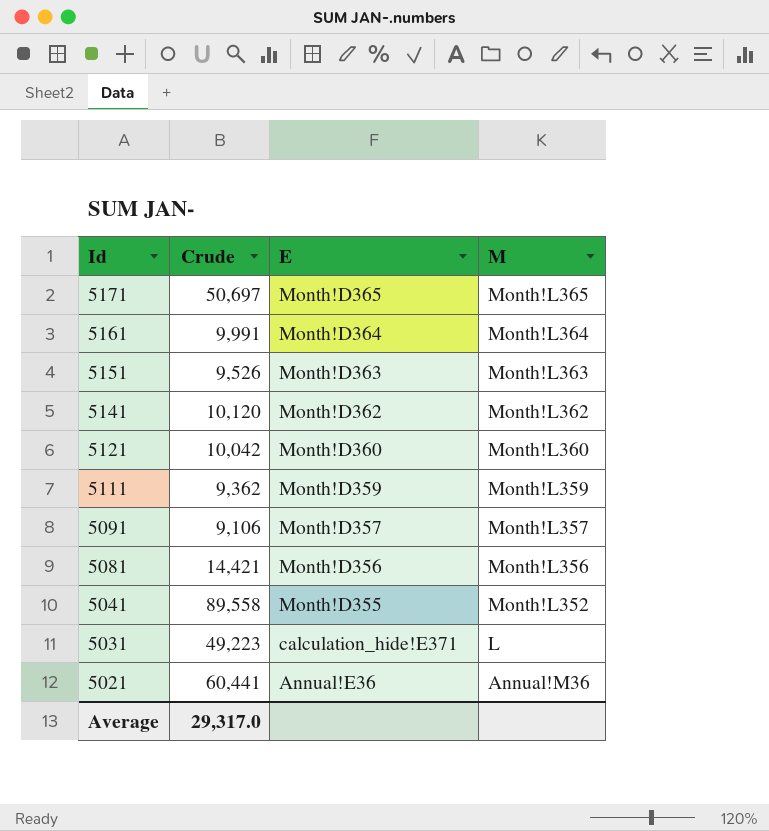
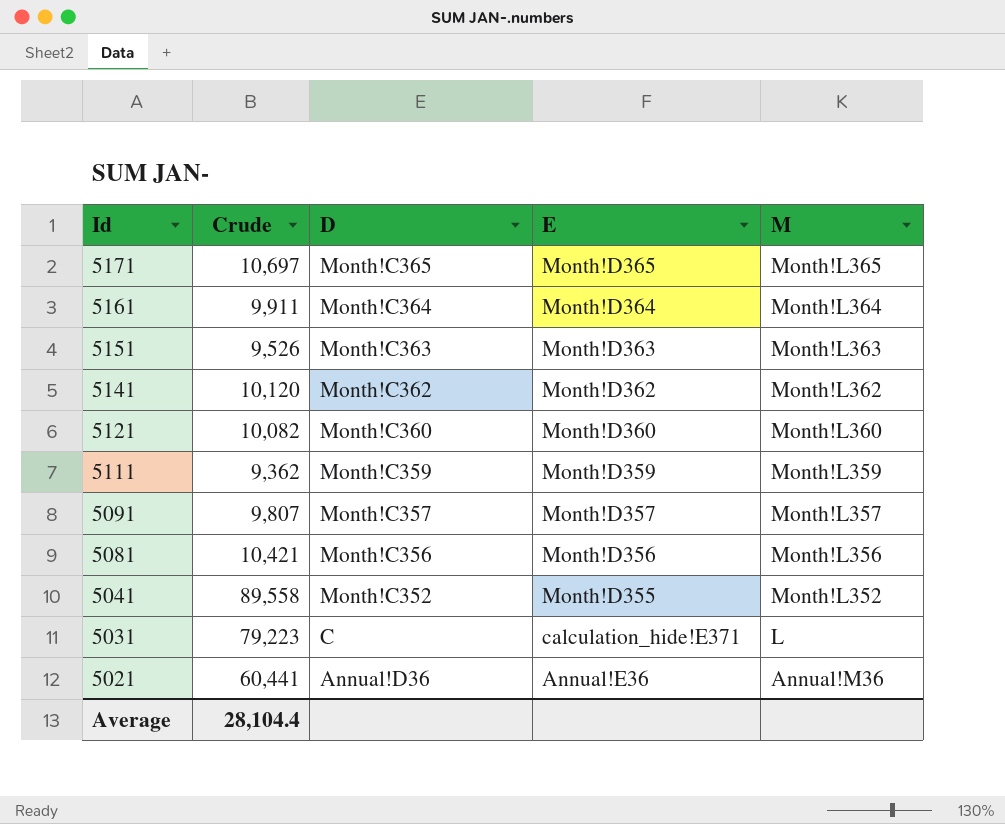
column D | position: none -> 3
5171 | Crude: 50,697 -> 10,697
5161 | Crude: 9,991 -> 9,911
5121 | Crude: 10,042 -> 10,082
5091 | Crude: 9,106 -> 9,807
5081 | Crude: 14,421 -> 10,421
5031 | Crude: 49,223 -> 79,223
Average | Crude: 29,317.0 -> 28,104.4

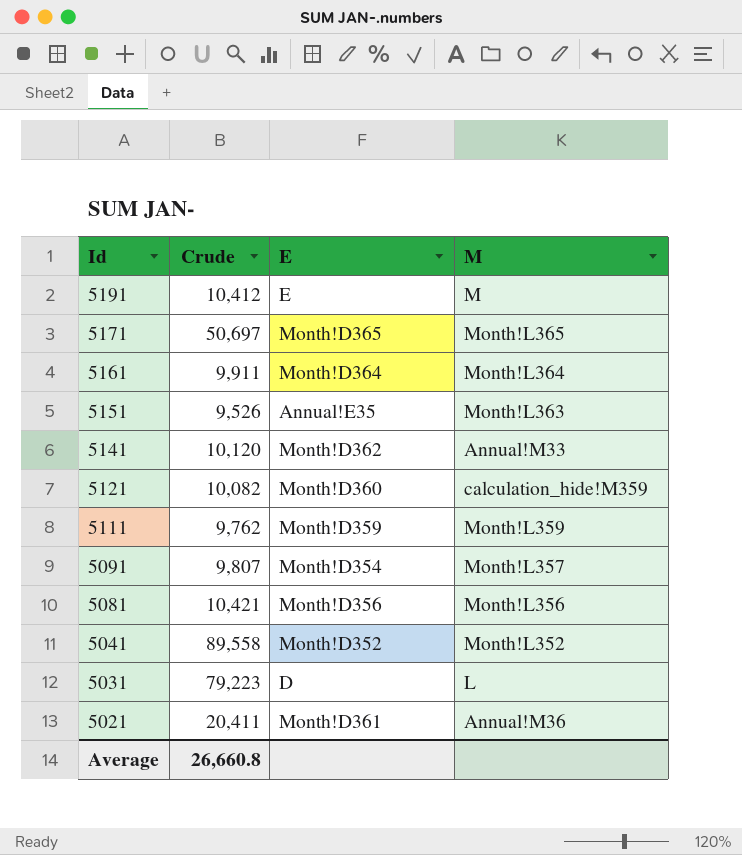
column D | position: 3 -> none
row 5191: none -> 10,412 | E | M
5171 | Crude: 10,697 -> 50,697
5151 | E: Month!D363 -> Annual!E35
5141 | M: Month!L362 -> Annual!M33
5121 | M: Month!L360 -> calculation_hide!M359
5111 | Crude: 9,362 -> 9,762
5091 | E: Month!D357 -> Month!D354
5041 | E: Month!D355 -> Month!D352
5031 | E: calculation_hide!E371 -> D
5021 | Crude: 60,441 -> 20,411
5021 | E: Annual!E36 -> Month!D361
Average | Crude: 28,104.4 -> 26,660.8

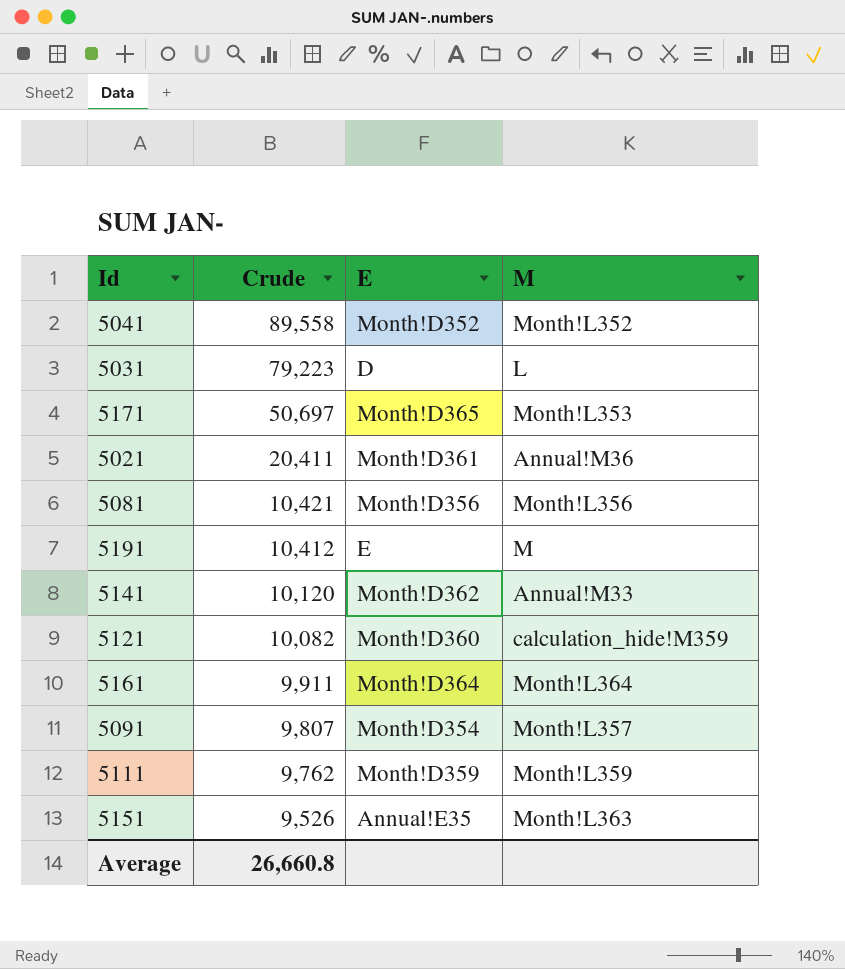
row order: Id descending -> Crude descending
5171 | M: Month!L365 -> Month!L353

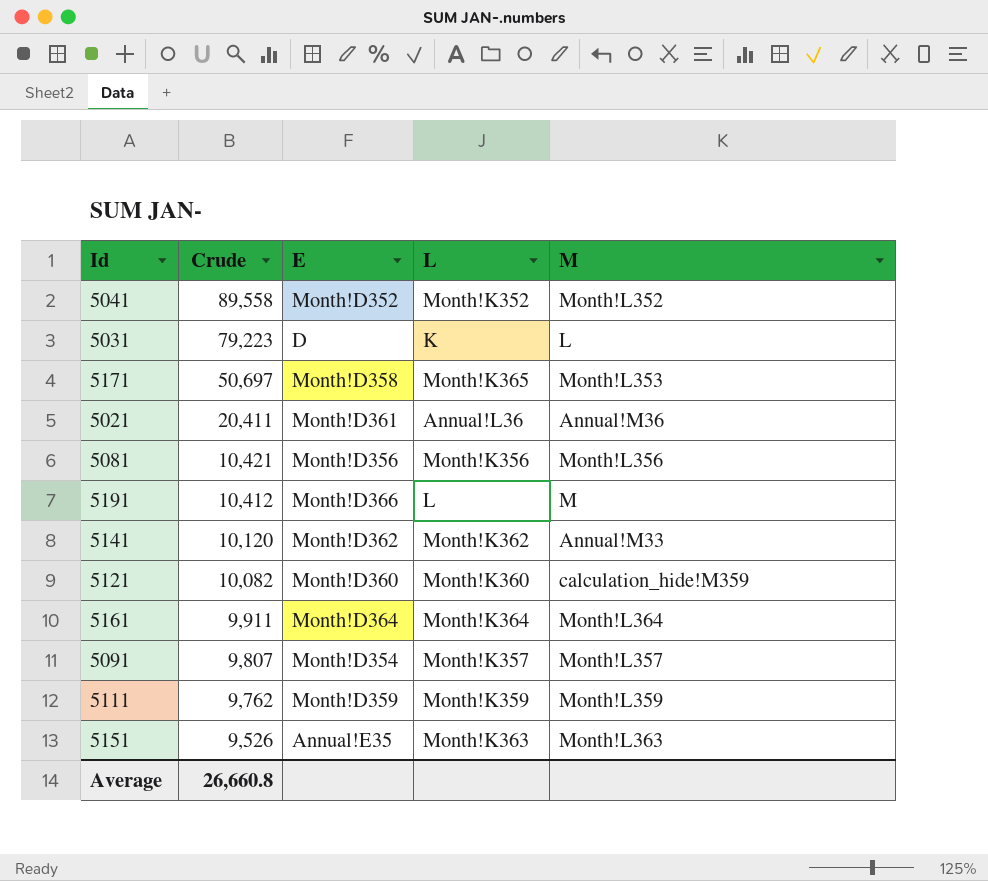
column L | position: none -> 4
5171 | E: Month!D365 -> Month!D358
5191 | E: E -> Month!D366

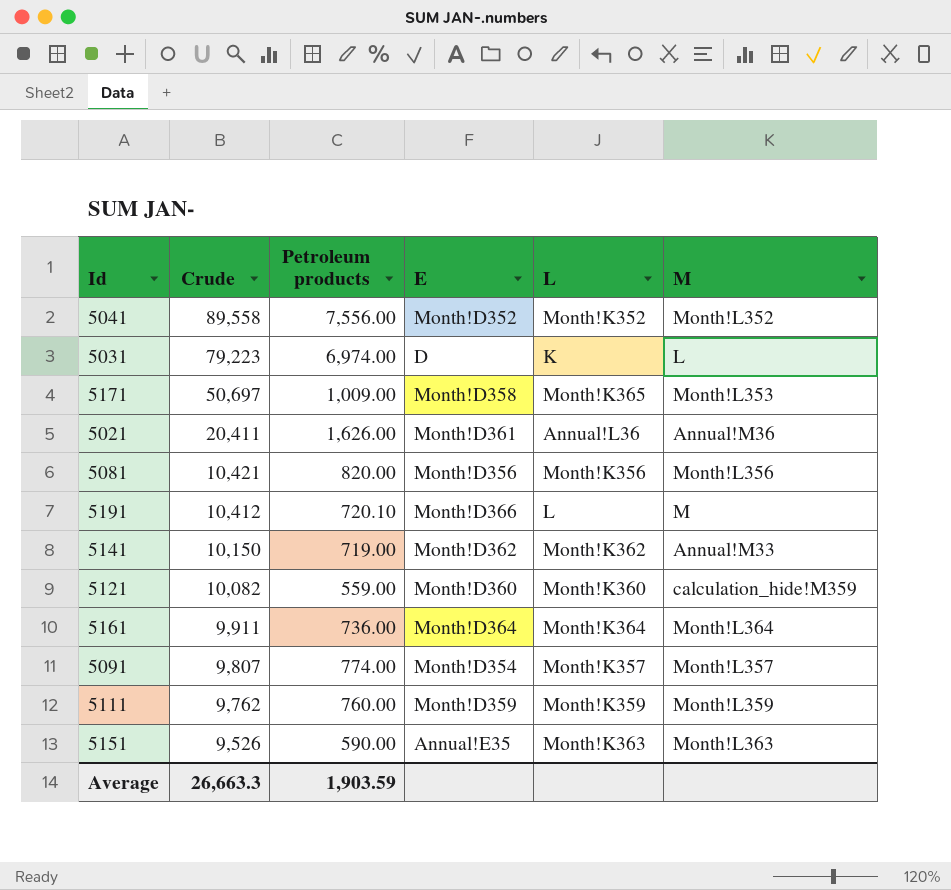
column Petroleum products | position: none -> 3
5141 | Crude: 10,120 -> 10,150
Average | Crude: 26,660.8 -> 26,663.3

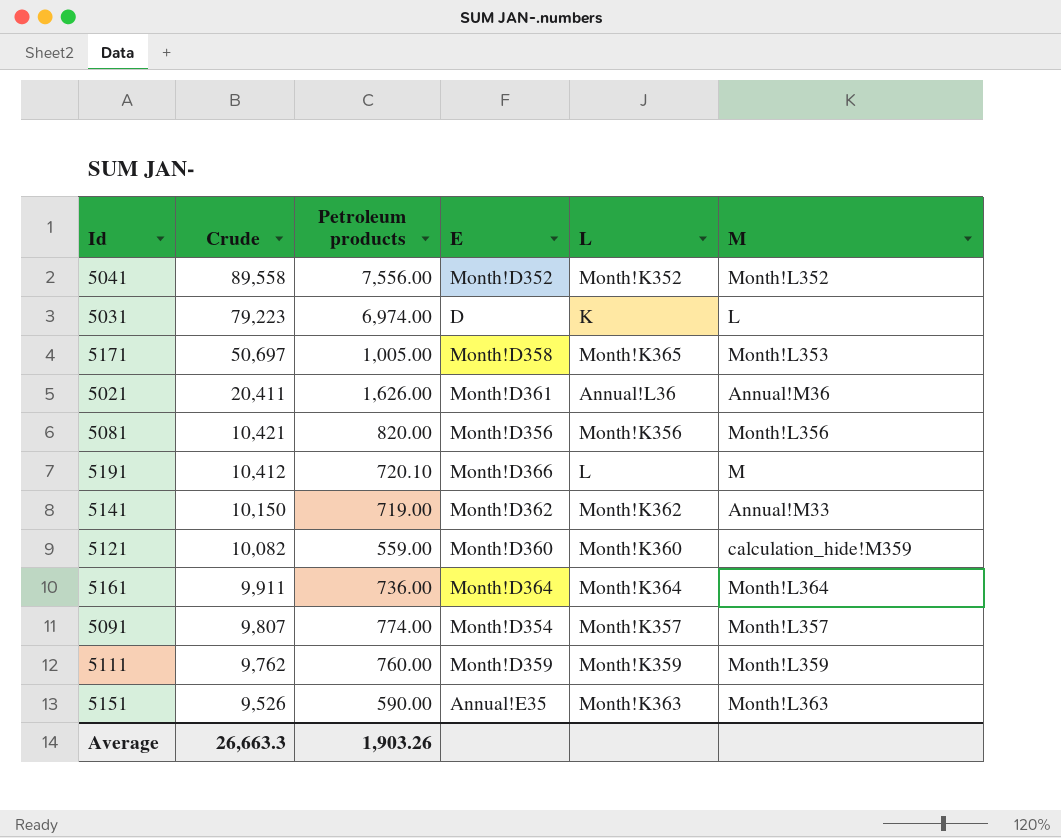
5171 | Petroleum products: 1,009.00 -> 1,005.00
Average | Petroleum products: 1,903.59 -> 1,903.26

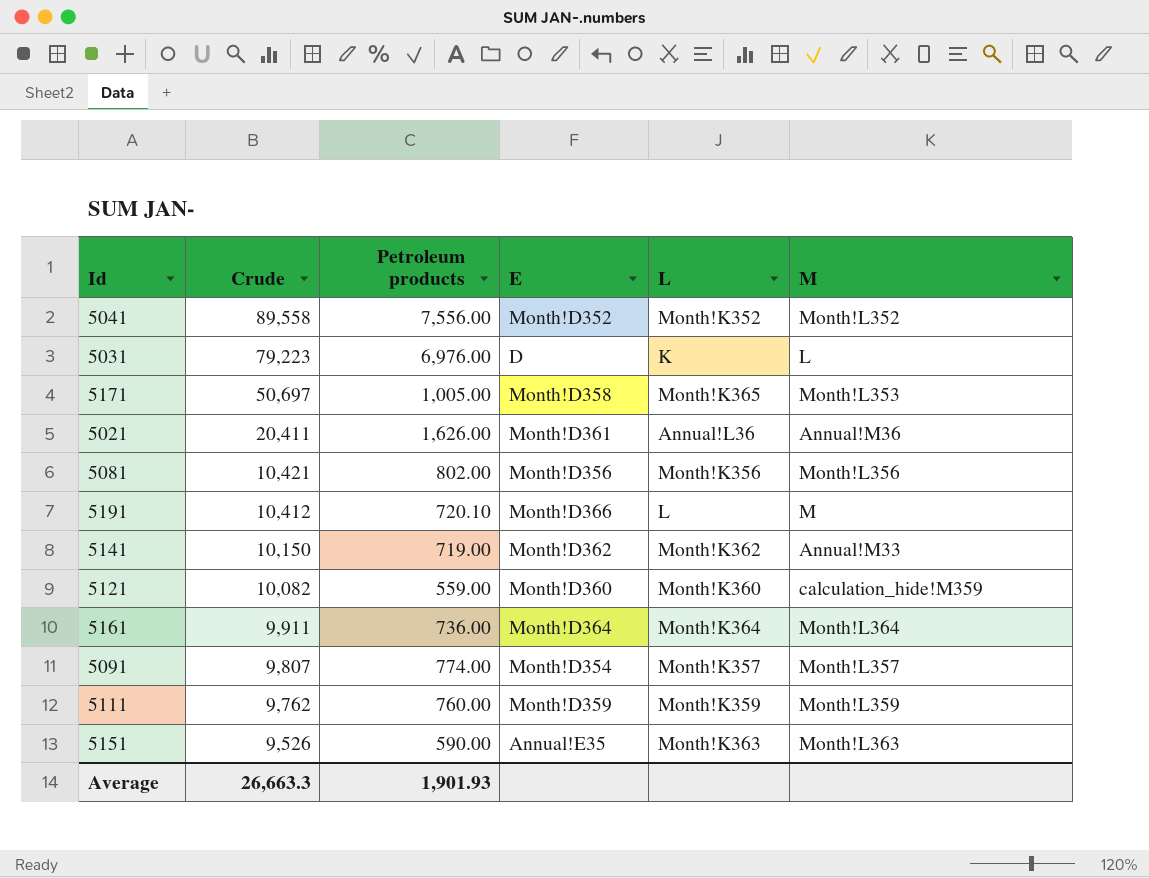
5031 | Petroleum products: 6,974.00 -> 6,976.00
5081 | Petroleum products: 820.00 -> 802.00
Average | Petroleum products: 1,903.26 -> 1,901.93

